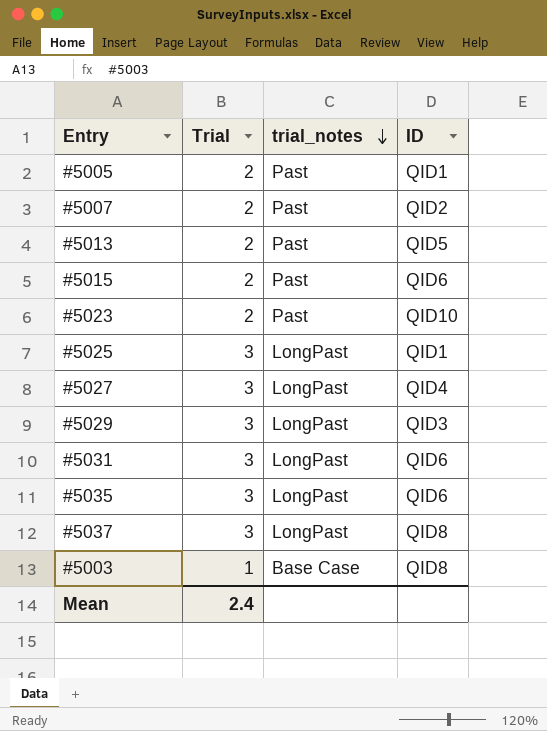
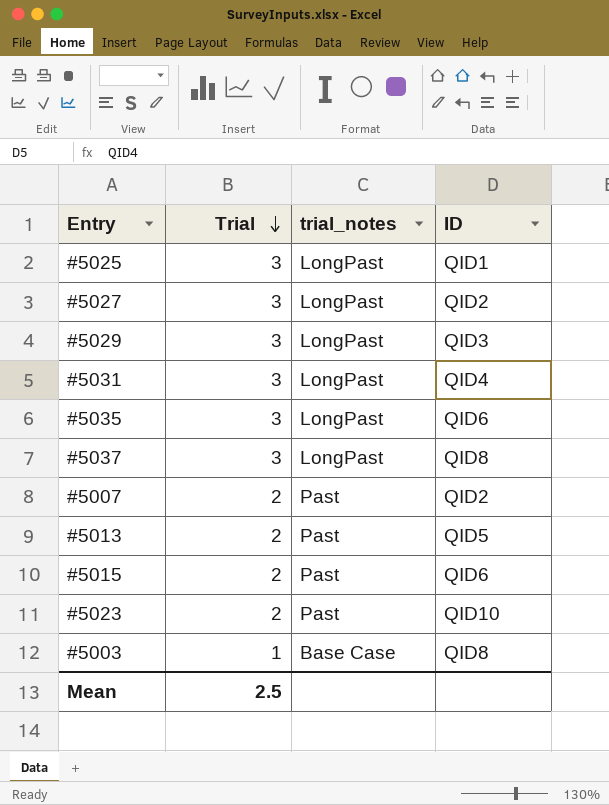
row order: trial_notes descending -> Trial descending
row #5005: 2 | Past | QID1 -> none
#5027 | ID: QID4 -> QID2
#5031 | ID: QID6 -> QID4
Mean | Trial: 2.4 -> 2.5

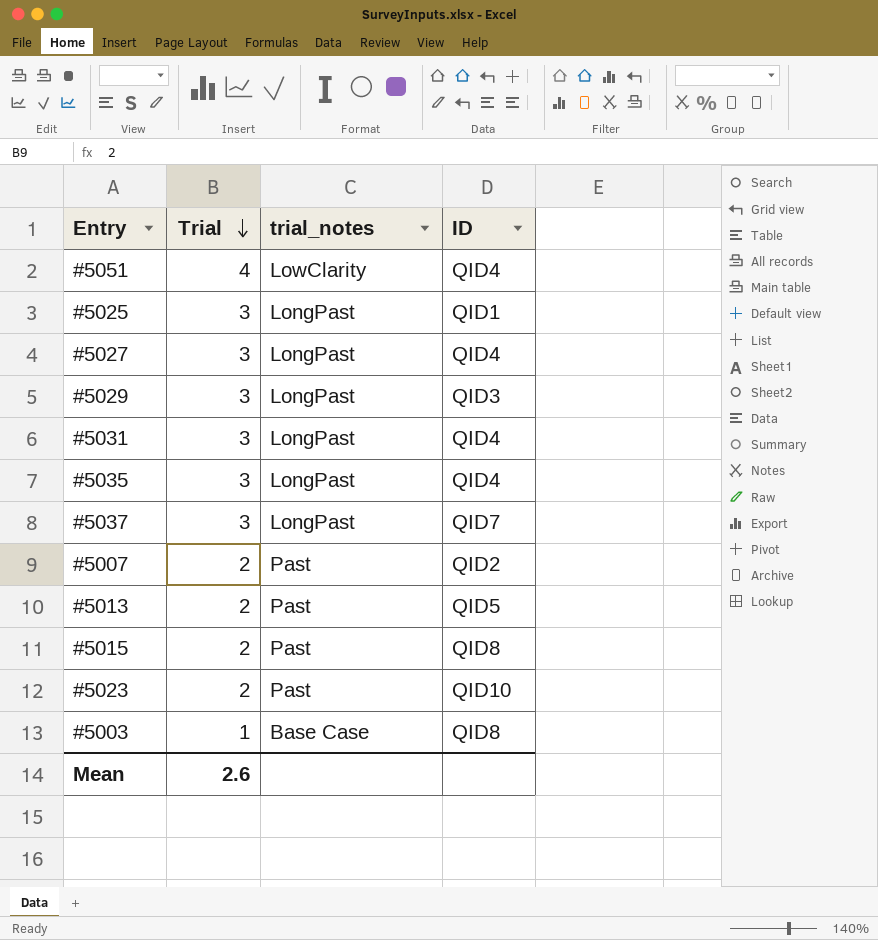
row #5051: none -> 4 | LowClarity | QID4
#5027 | ID: QID2 -> QID4
#5035 | ID: QID6 -> QID4
#5037 | ID: QID8 -> QID7
#5015 | ID: QID6 -> QID8
Mean | Trial: 2.5 -> 2.6

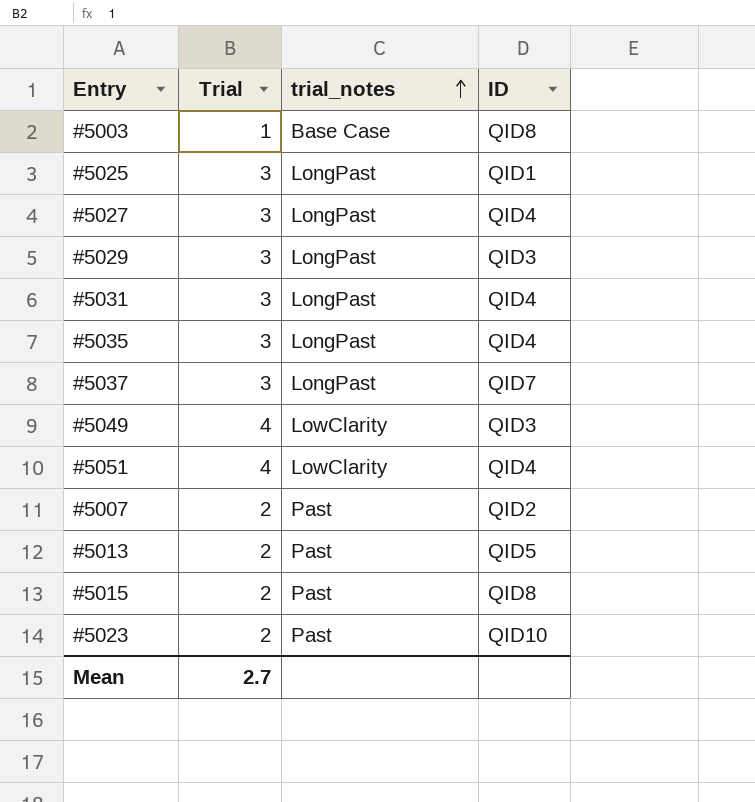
row order: Trial descending -> trial_notes ascending
row #5049: none -> 4 | LowClarity | QID3
Mean | Trial: 2.6 -> 2.7

